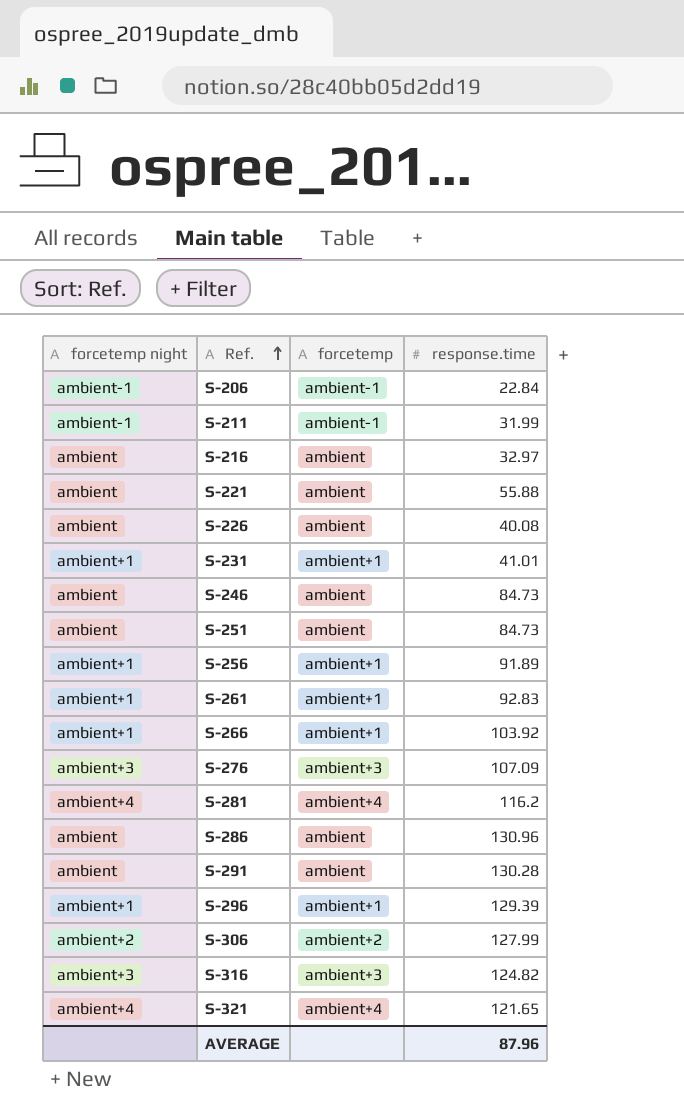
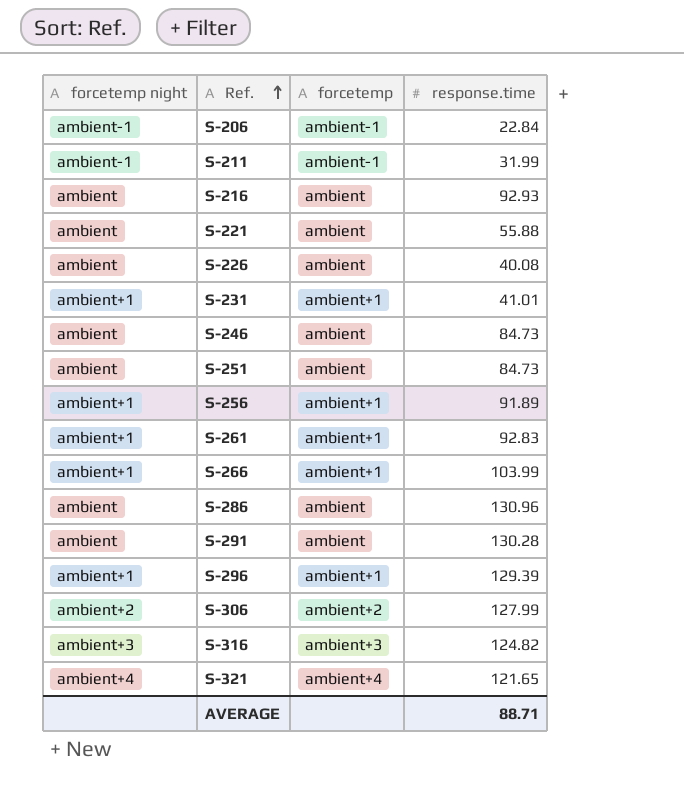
row S-276: ambient+3 | ambient+3 | 107.09 -> none
row S-281: ambient+4 | ambient+4 | 116.2 -> none
S-216 | response.time: 32.97 -> 92.93
S-266 | response.time: 103.92 -> 103.99
AVERAGE | response.time: 87.96 -> 88.71

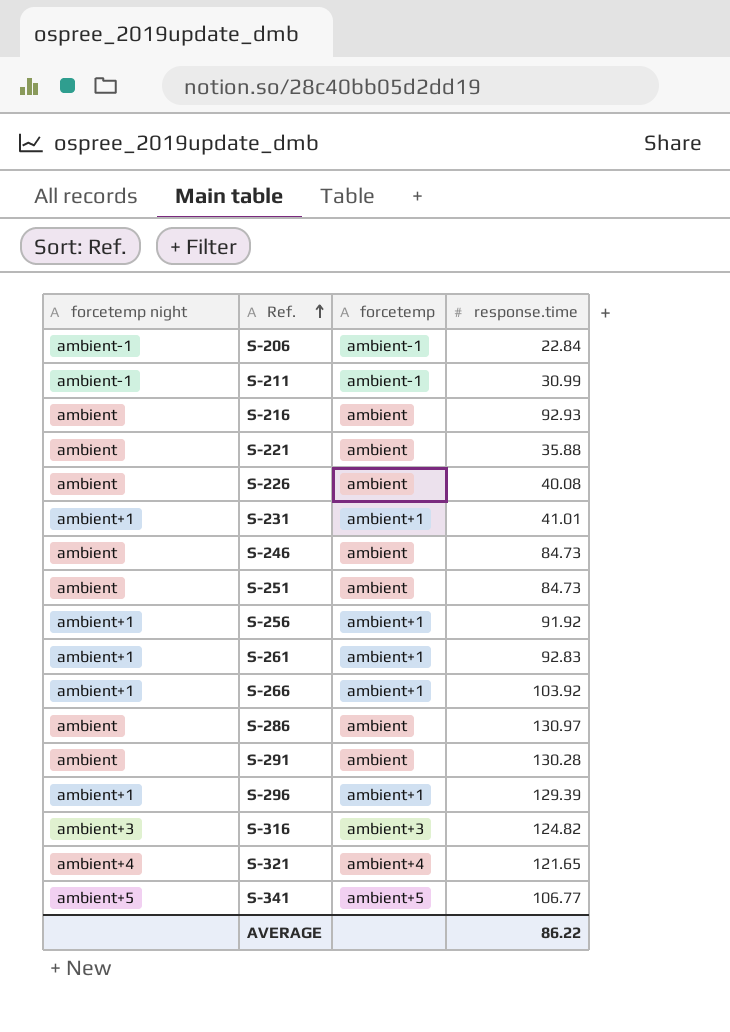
row S-306: ambient+2 | ambient+2 | 127.99 -> none
S-211 | response.time: 31.99 -> 30.99
S-221 | response.time: 55.88 -> 35.88
S-256 | response.time: 91.89 -> 91.92
S-266 | response.time: 103.99 -> 103.92
S-286 | response.time: 130.96 -> 130.97
row S-341: none -> ambient+5 | ambient+5 | 106.77
AVERAGE | response.time: 88.71 -> 86.22

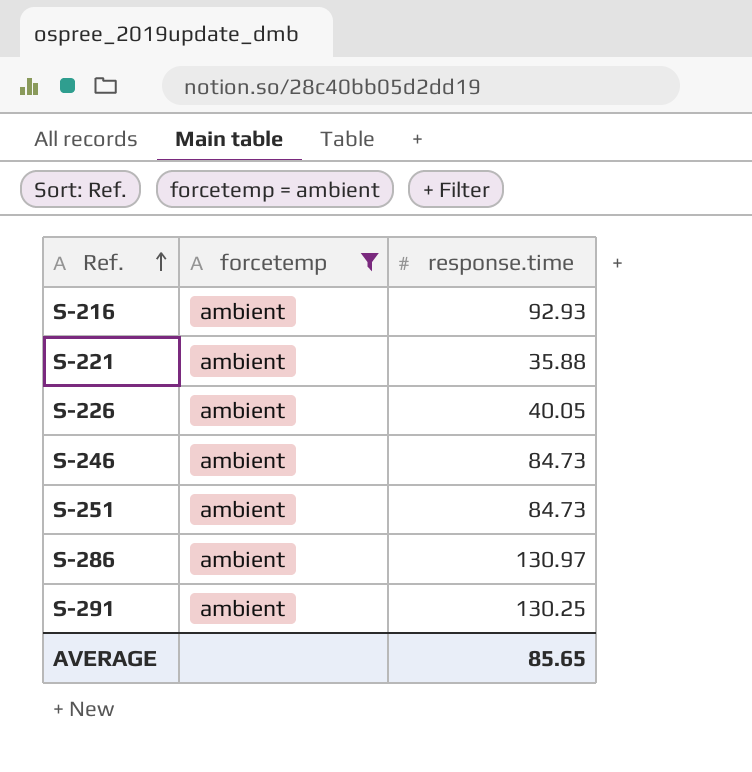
filter: none -> forcetemp = ambient
column forcetemp night | position: 1 -> none
S-226 | response.time: 40.08 -> 40.05
S-291 | response.time: 130.28 -> 130.25
AVERAGE | response.time: 86.22 -> 85.65

